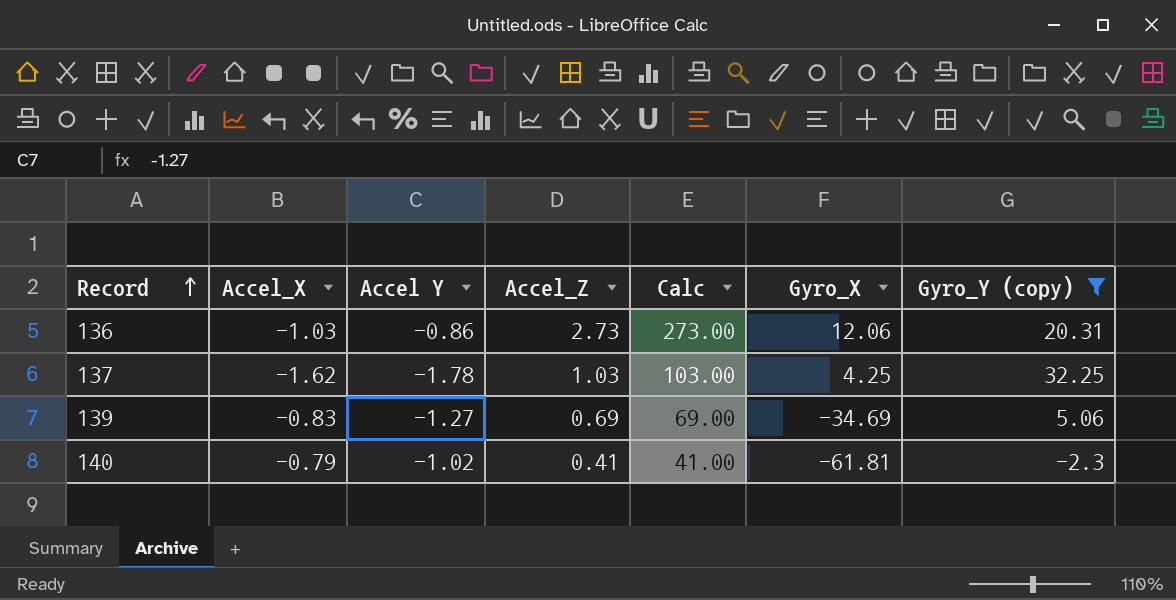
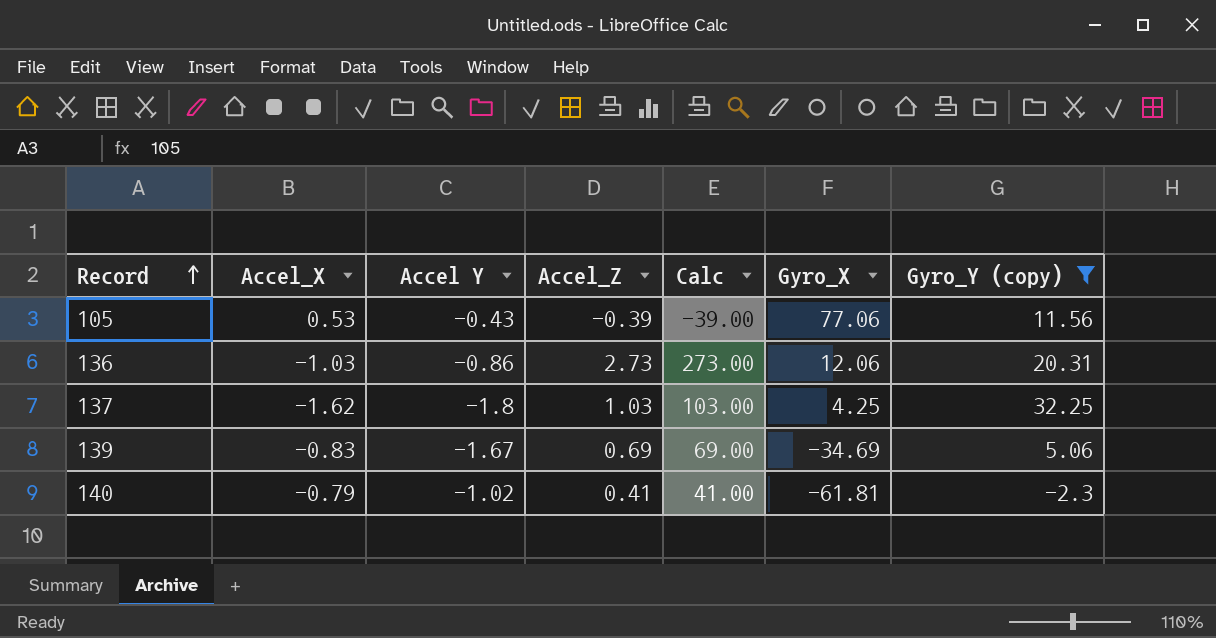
row 105: none -> 0.53 | -0.43 | -0.39 | -39.00 | 77.06 | 11.56
137 | Accel Y: -1.78 -> -1.8
139 | Accel Y: -1.27 -> -1.67

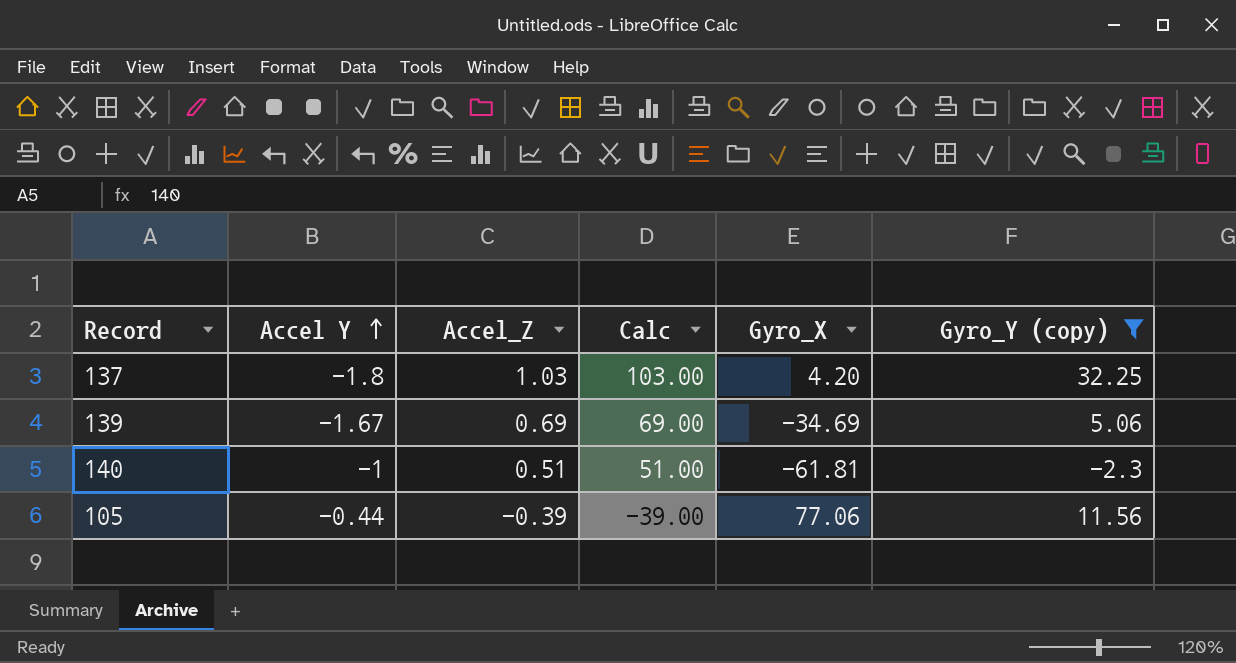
row order: Record ascending -> Accel Y ascending
column Accel_X | position: 2 -> none
row 136: -1.03 | -0.86 | 2.73 | 273.00 | 12.06 | 20.31 -> none
137 | Gyro_X: 4.25 -> 4.20
140 | Accel Y: -1.02 -> -1
140 | Accel_Z: 0.41 -> 0.51
140 | Calc: 41.00 -> 51.00
105 | Accel Y: -0.43 -> -0.44

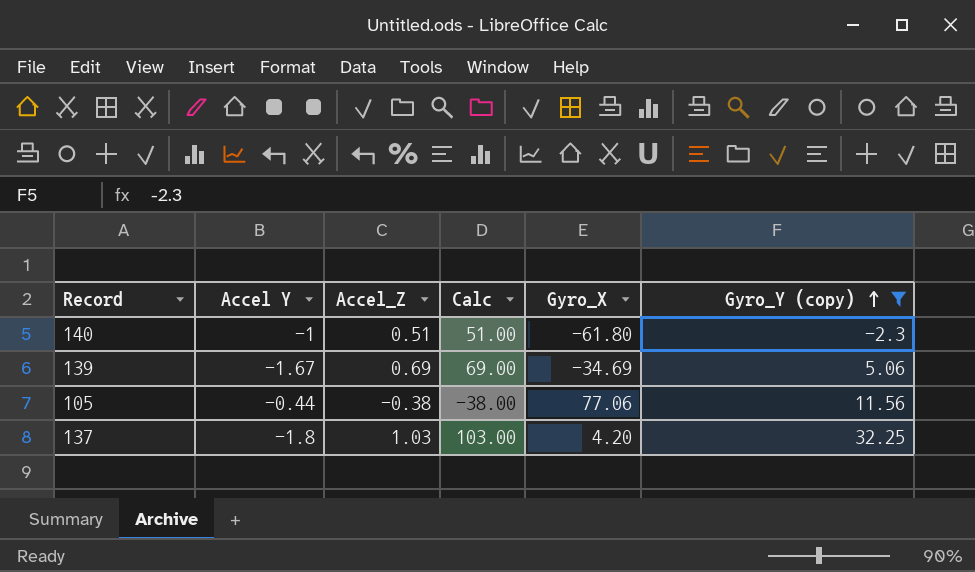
row order: Accel Y ascending -> Gyro_Y (copy) ascending
140 | Gyro_X: -61.81 -> -61.80
105 | Accel_Z: -0.39 -> -0.38
105 | Calc: -39.00 -> -38.00

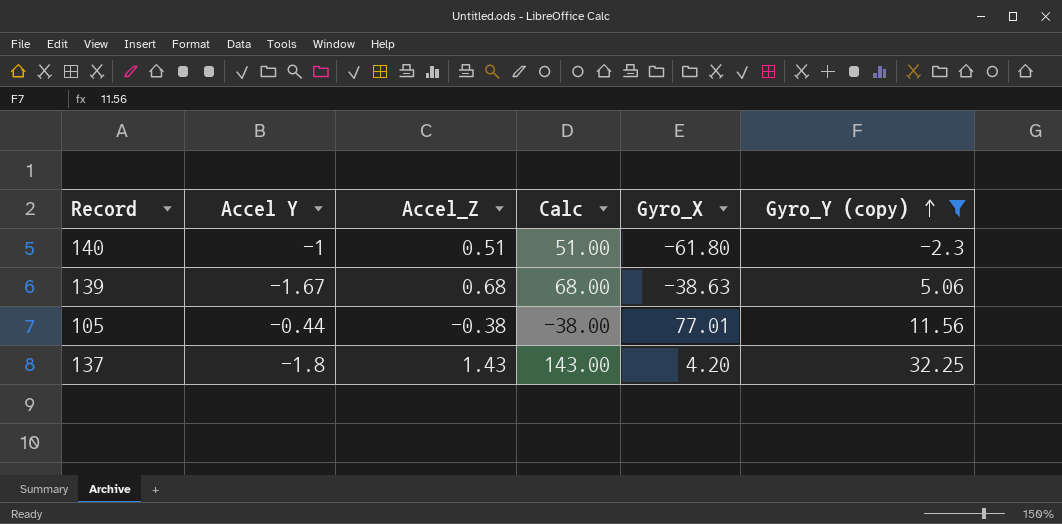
139 | Accel_Z: 0.69 -> 0.68
139 | Calc: 69.00 -> 68.00
139 | Gyro_X: -34.69 -> -38.63
105 | Gyro_X: 77.06 -> 77.01
137 | Accel_Z: 1.03 -> 1.43
137 | Calc: 103.00 -> 143.00

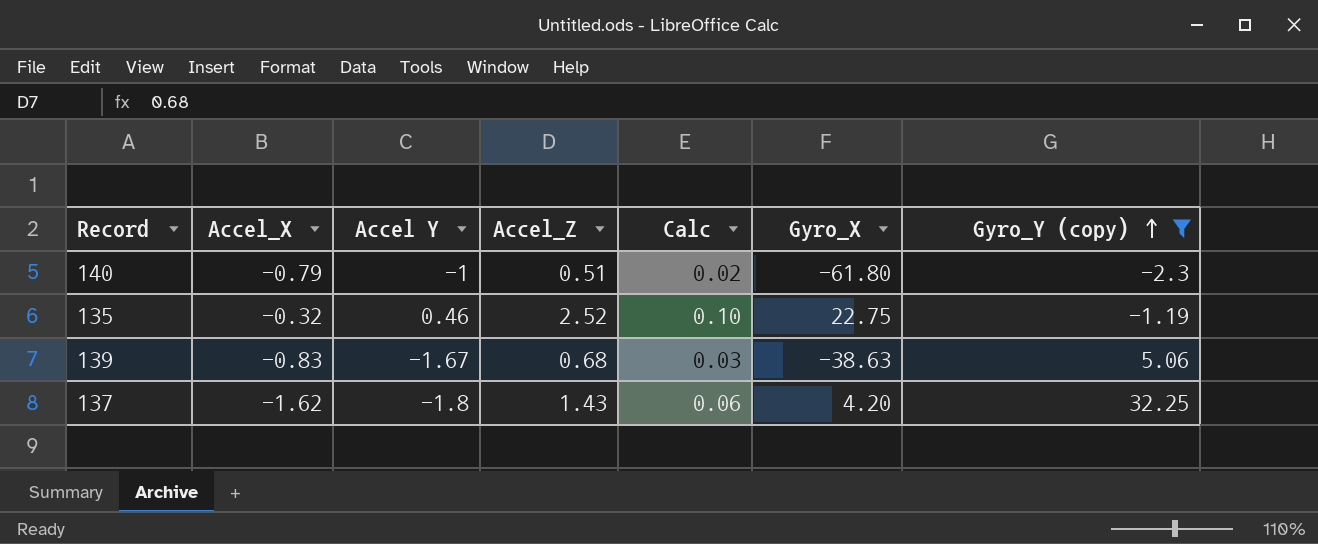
column Accel_X | position: none -> 2
column Calc | formula: [Accel_Z] * 100 -> [Accel_Z] * 0.04
row 105: -0.44 | -0.38 | -38.00 | 77.01 | 11.56 -> none
row 135: none -> -0.32 | 0.46 | 2.52 | 0.10 | 22.75 | -1.19

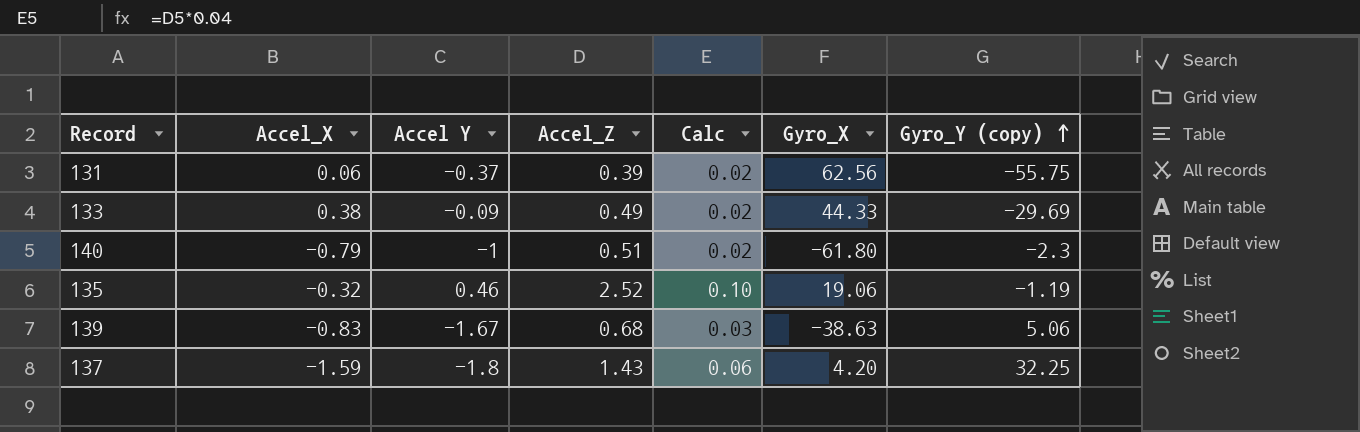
filter: Gyro_Y (copy) >= -2.3 -> none
135 | Gyro_X: 22.75 -> 19.06
137 | Accel_X: -1.62 -> -1.59

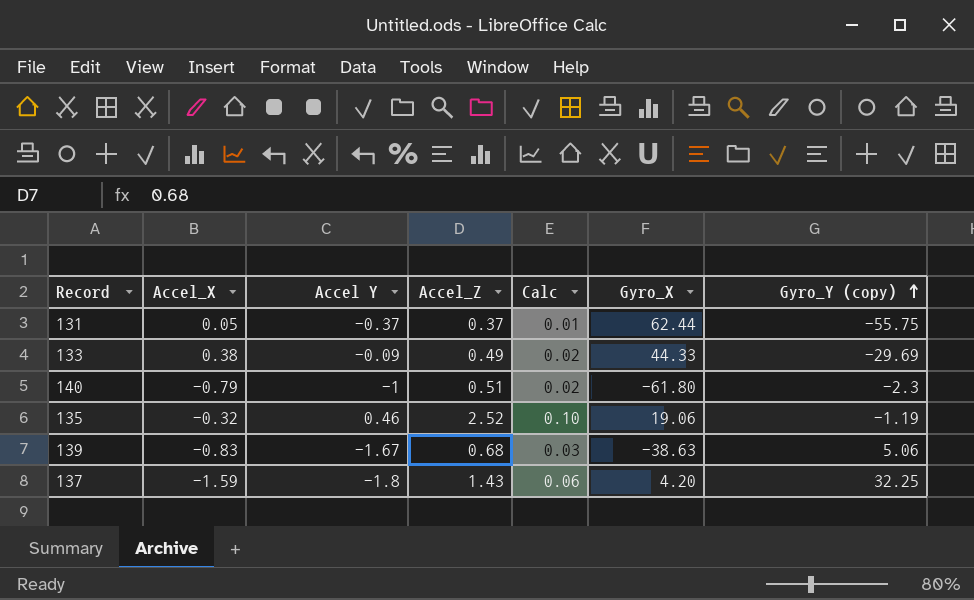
131 | Accel_X: 0.06 -> 0.05
131 | Accel_Z: 0.39 -> 0.37
131 | Calc: 0.02 -> 0.01
131 | Gyro_X: 62.56 -> 62.44

